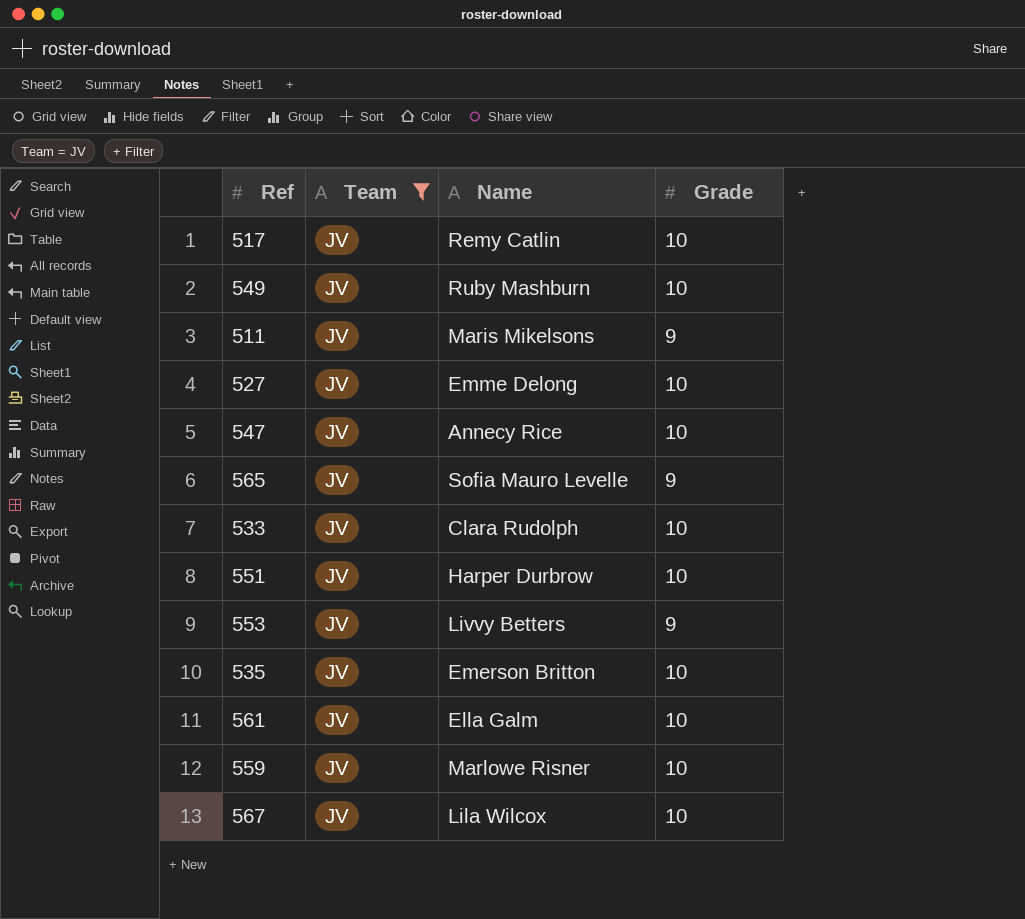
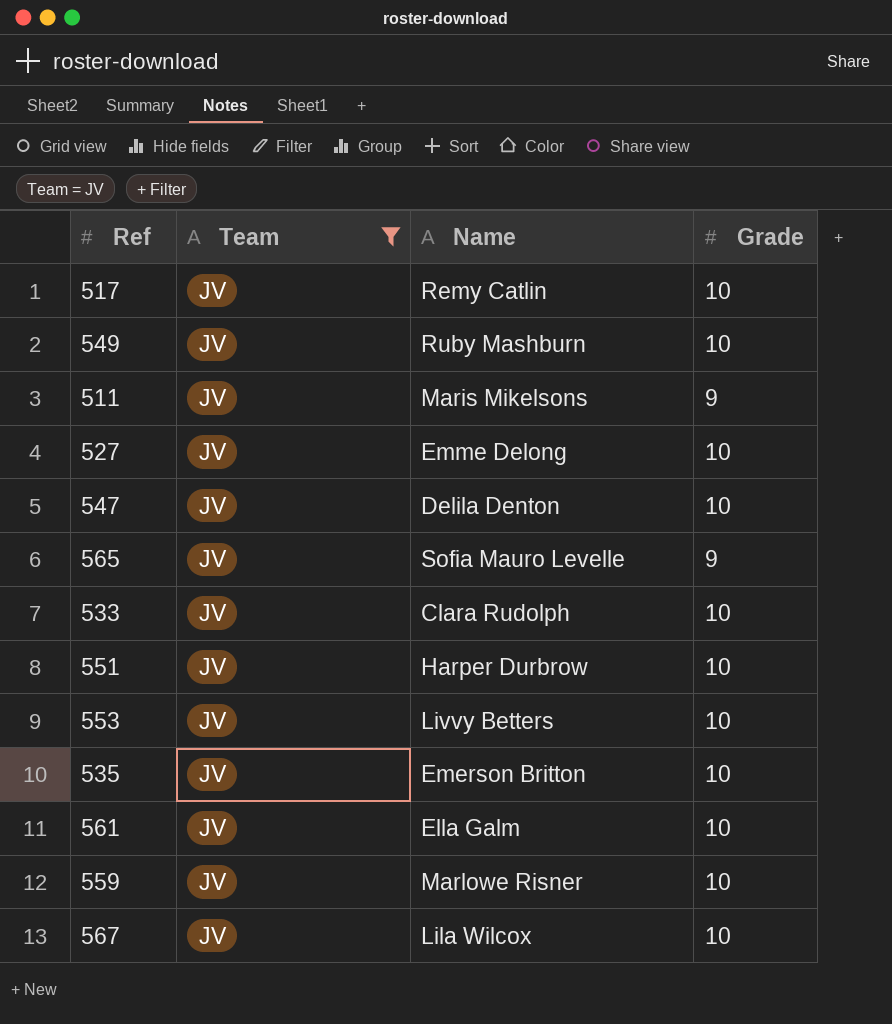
547 | Name: Annecy Rice -> Delila Denton
553 | Grade: 9 -> 10

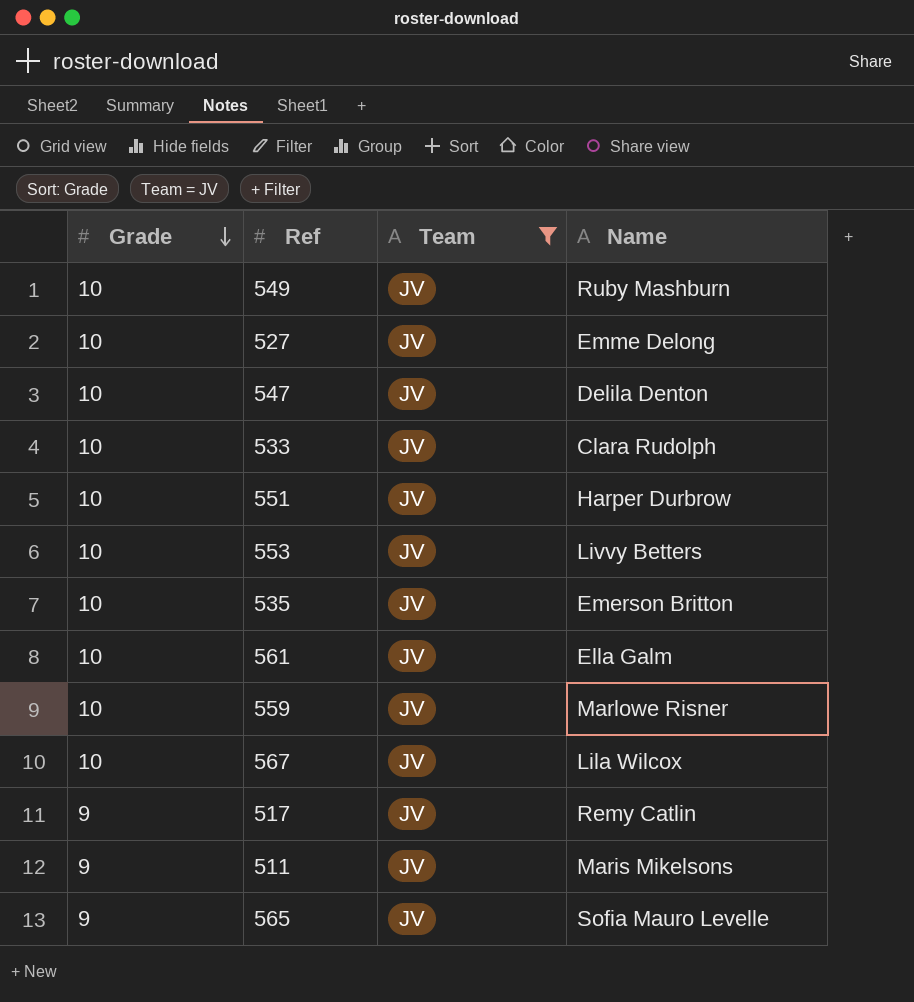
row order: none -> Grade descending
column Grade | position: 4 -> 1
517 | Grade: 10 -> 9

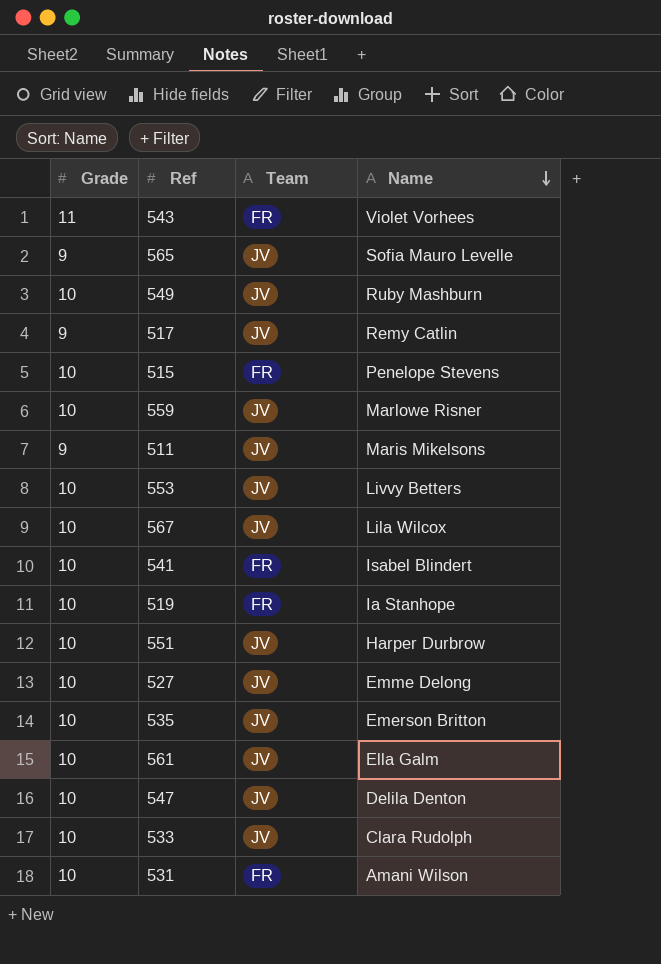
filter: Team = JV -> none
row order: Grade descending -> Name descending

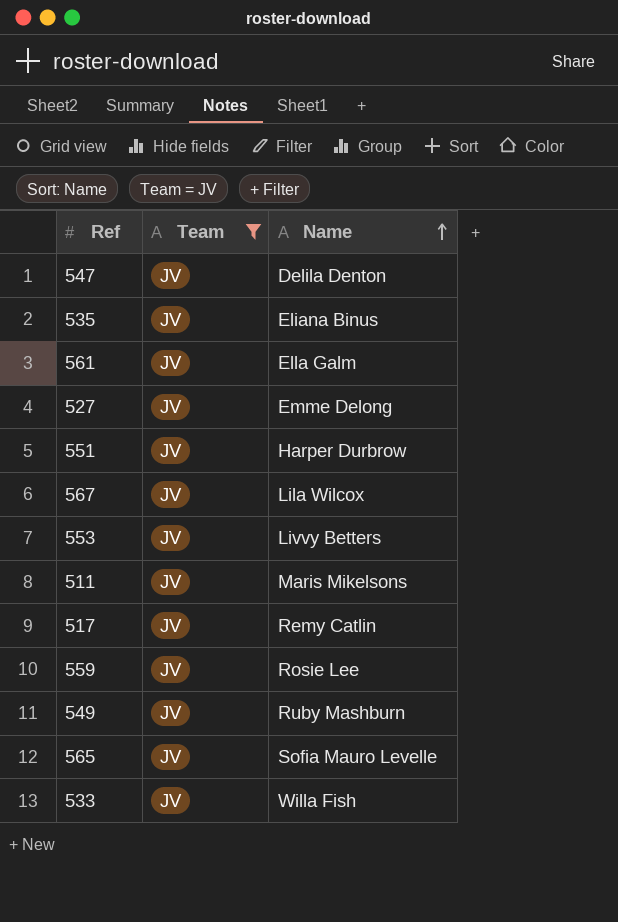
filter: none -> Team = JV
row order: Name descending -> Name ascending
column Grade | position: 1 -> none
535 | Name: Emerson Britton -> Eliana Binus
559 | Name: Marlowe Risner -> Rosie Lee
533 | Name: Clara Rudolph -> Willa Fish

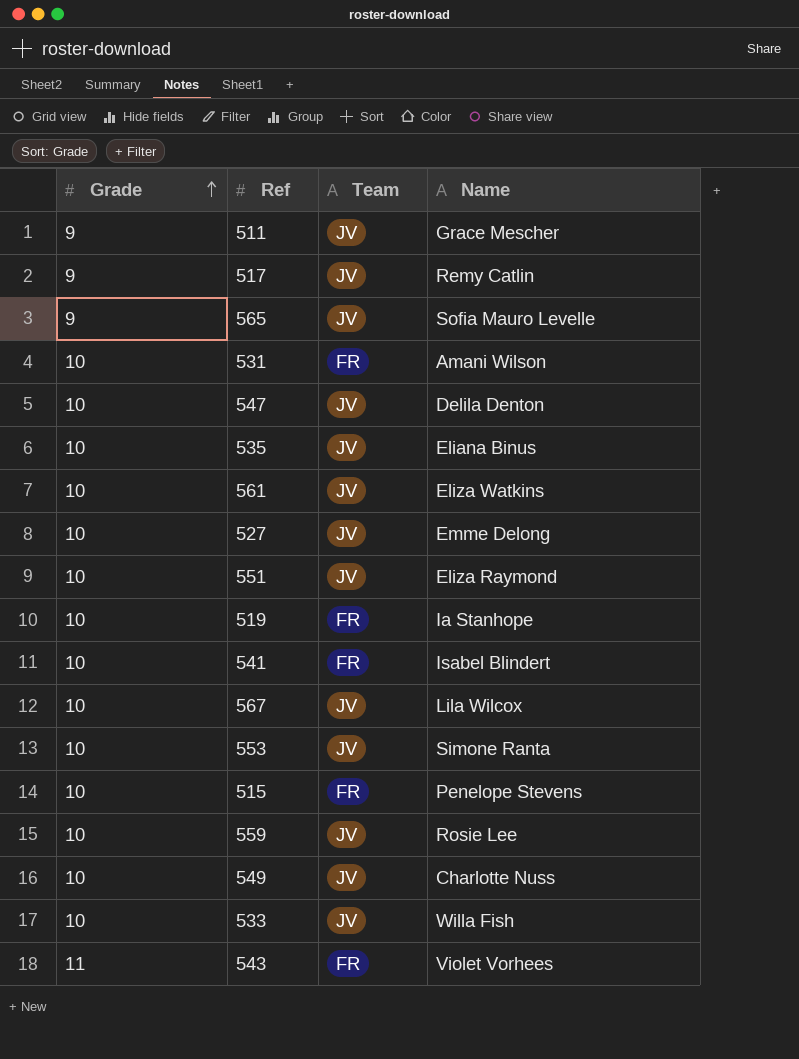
filter: Team = JV -> none
row order: Name ascending -> Grade ascending
column Grade | position: none -> 1
511 | Name: Maris Mikelsons -> Grace Mescher
561 | Name: Ella Galm -> Eliza Watkins
551 | Name: Harper Durbrow -> Eliza Raymond
553 | Name: Livvy Betters -> Simone Ranta
549 | Name: Ruby Mashburn -> Charlotte Nuss

